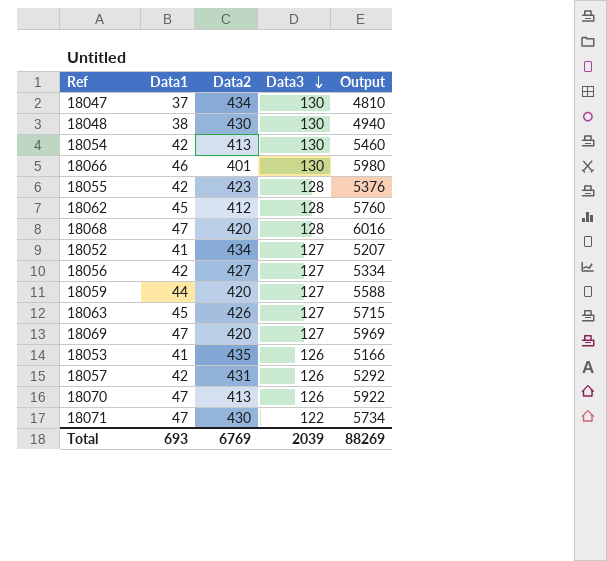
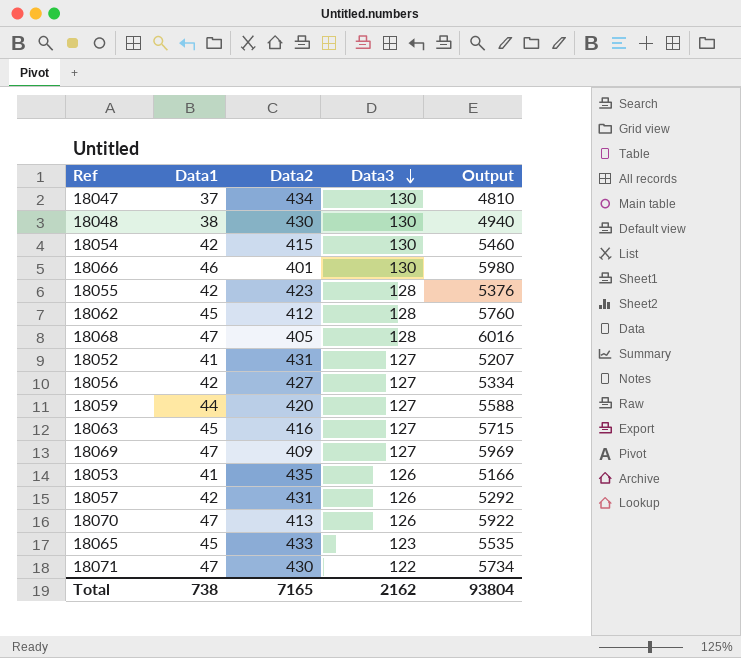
18054 | Data2: 413 -> 415
18068 | Data2: 420 -> 405
18052 | Data2: 434 -> 431
18063 | Data2: 426 -> 416
18069 | Data2: 420 -> 409
row 18065: none -> 45 | 433 | 123 | 5535
Total | Data1: 693 -> 738
Total | Data2: 6769 -> 7165
Total | Data3: 2039 -> 2162
Total | Output: 88269 -> 93804

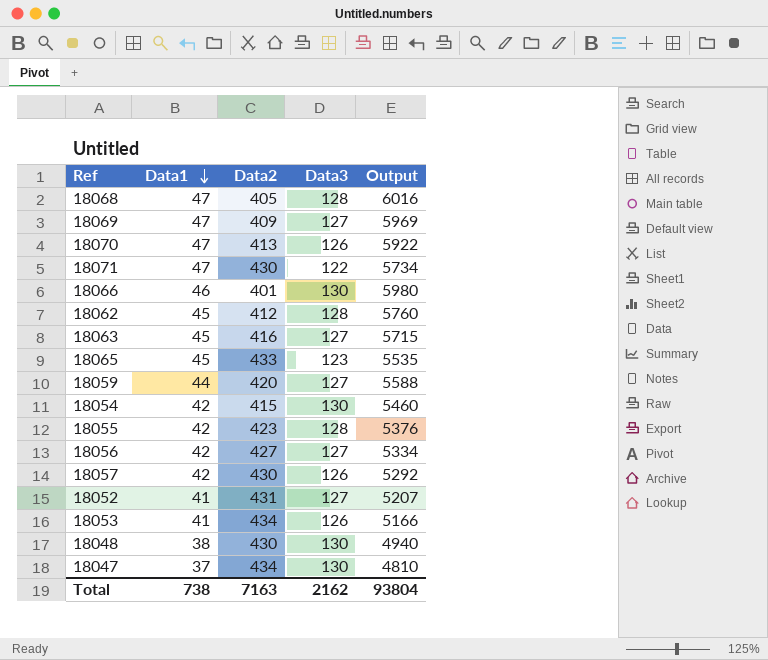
row order: Data3 descending -> Data1 descending
18057 | Data2: 431 -> 430
18053 | Data2: 435 -> 434
Total | Data2: 7165 -> 7163

